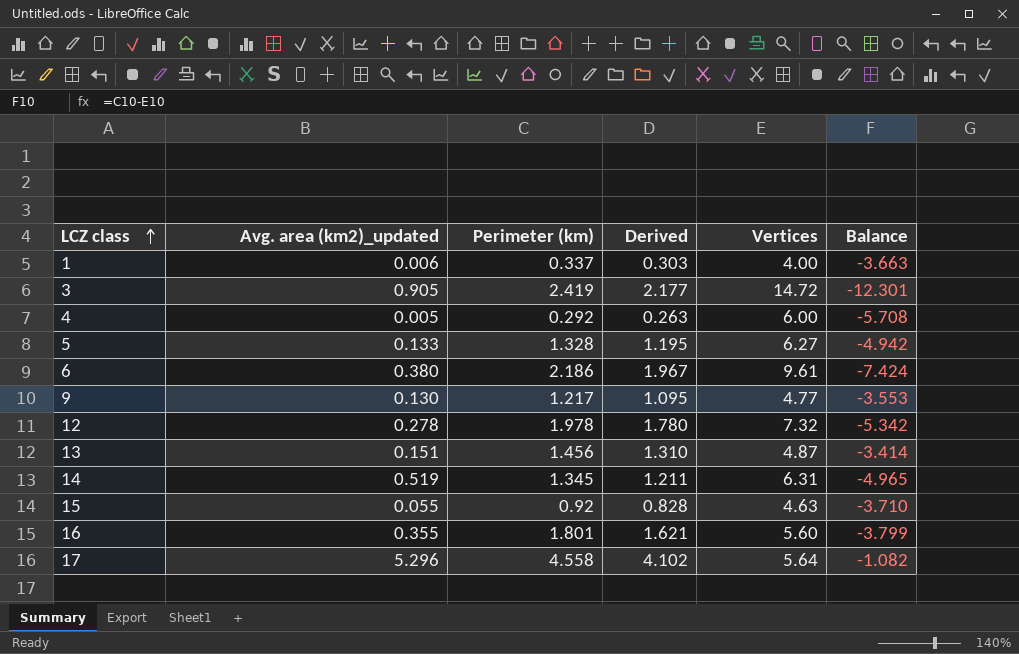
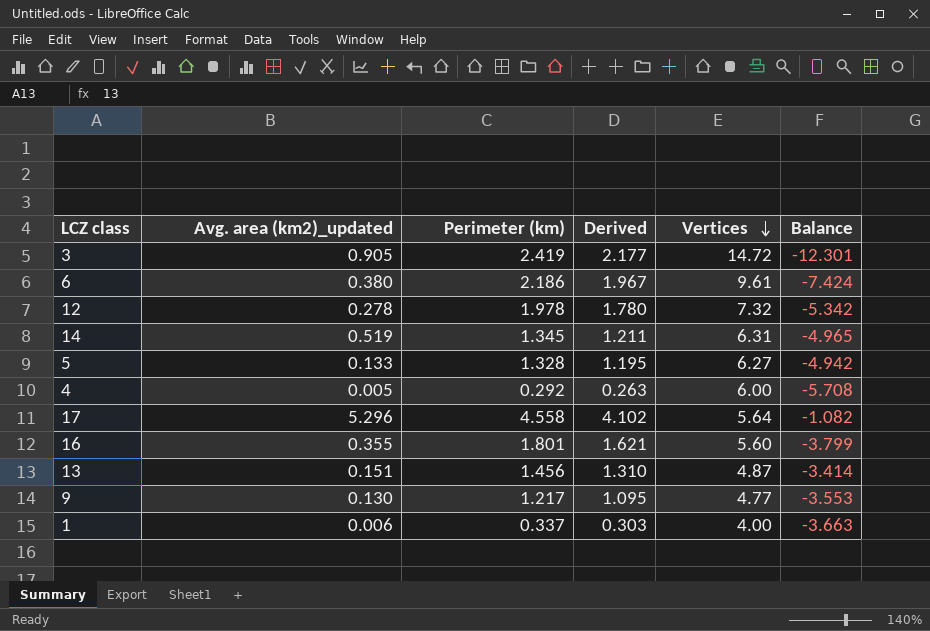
row order: LCZ class ascending -> Vertices descending
row 15: 0.055 | 0.92 | 0.828 | 4.63 | -3.710 -> none

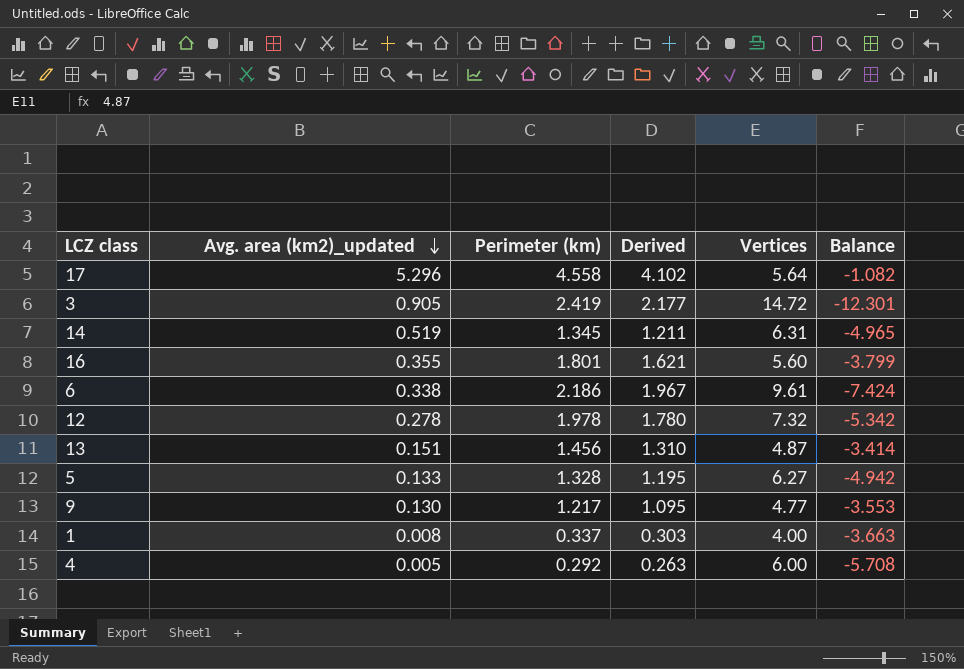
row order: Vertices descending -> Avg. area (km2)_updated descending
6 | Avg. area (km2)_updated: 0.380 -> 0.338
1 | Avg. area (km2)_updated: 0.006 -> 0.008

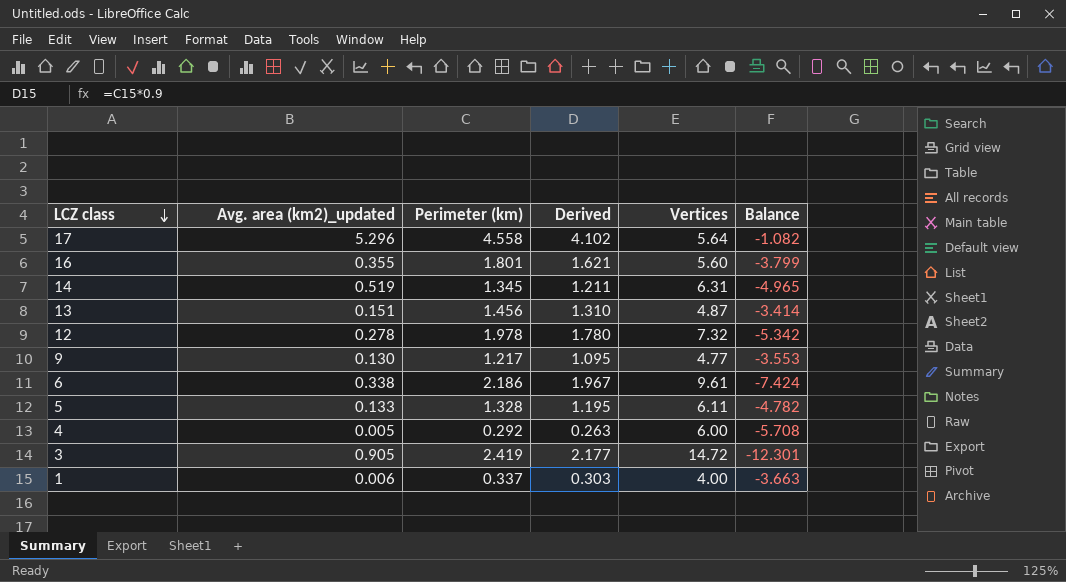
row order: Avg. area (km2)_updated descending -> LCZ class descending
5 | Vertices: 6.27 -> 6.11
5 | Balance: -4.942 -> -4.782
1 | Avg. area (km2)_updated: 0.008 -> 0.006

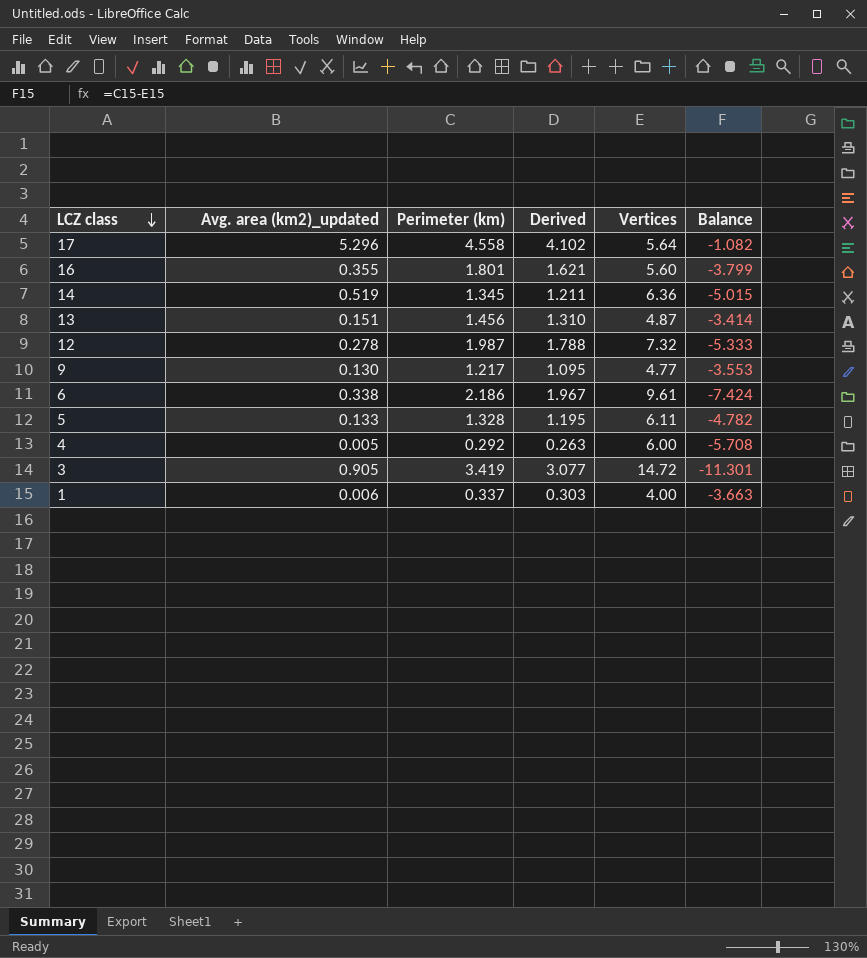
14 | Vertices: 6.31 -> 6.36
14 | Balance: -4.965 -> -5.015
12 | Perimeter (km): 1.978 -> 1.987
12 | Derived: 1.780 -> 1.788
12 | Balance: -5.342 -> -5.333
3 | Perimeter (km): 2.419 -> 3.419
3 | Derived: 2.177 -> 3.077
3 | Balance: -12.301 -> -11.301

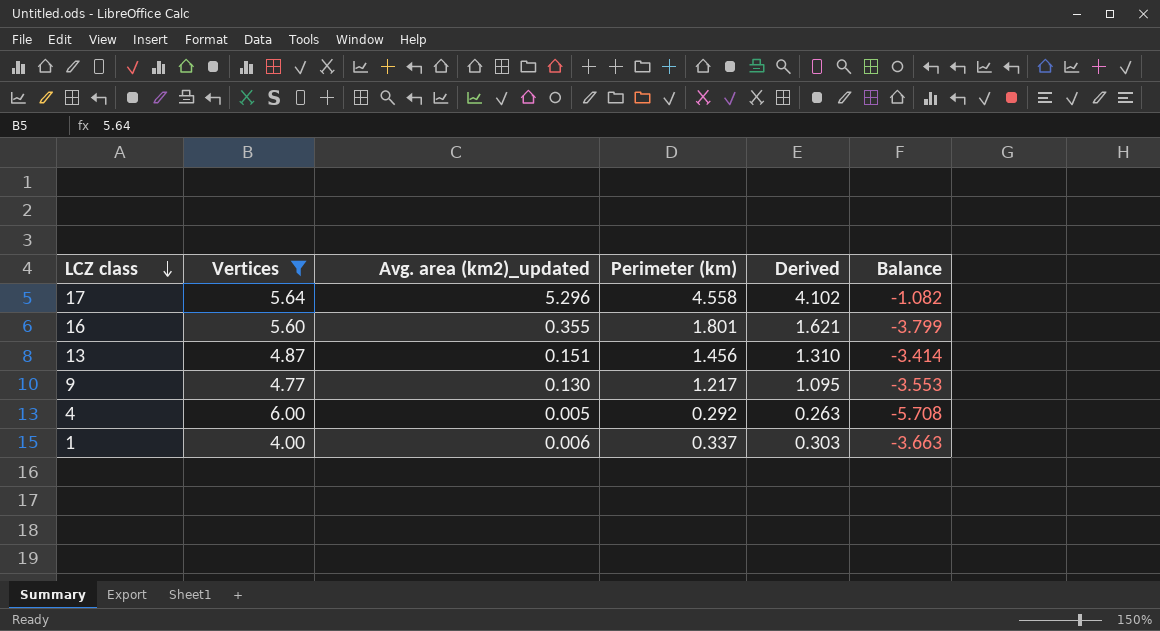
filter: none -> Vertices <= 6.00
column Vertices | position: 5 -> 2

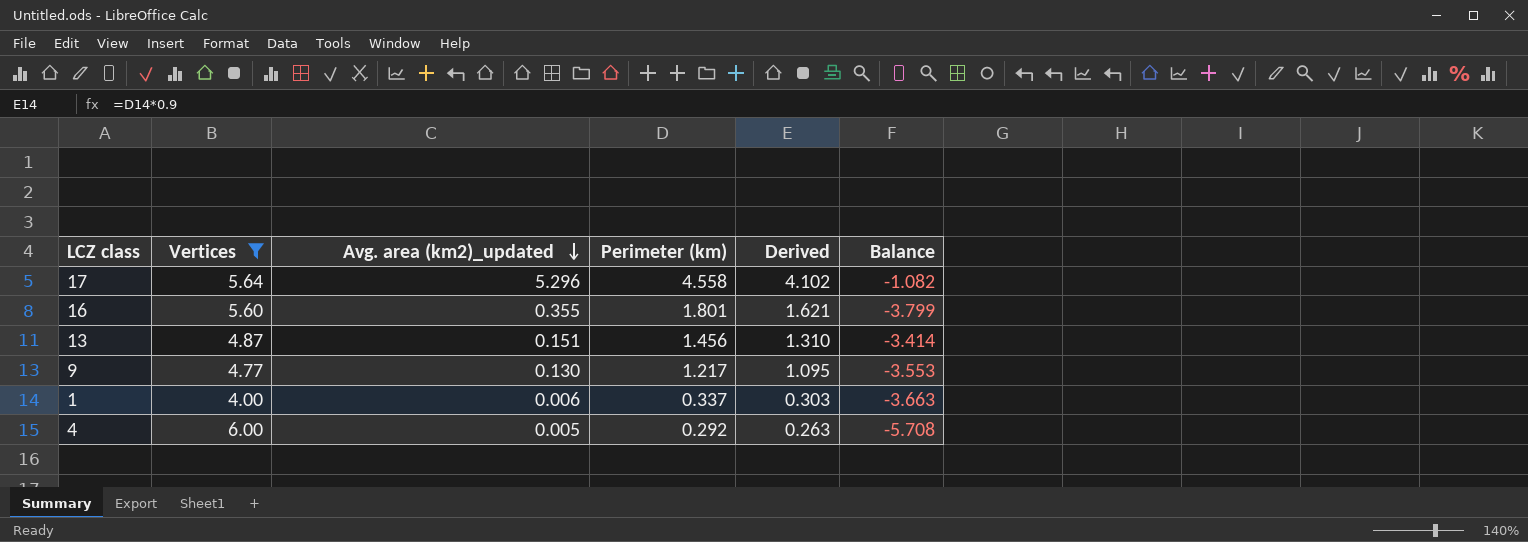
row order: LCZ class descending -> Avg. area (km2)_updated descending

